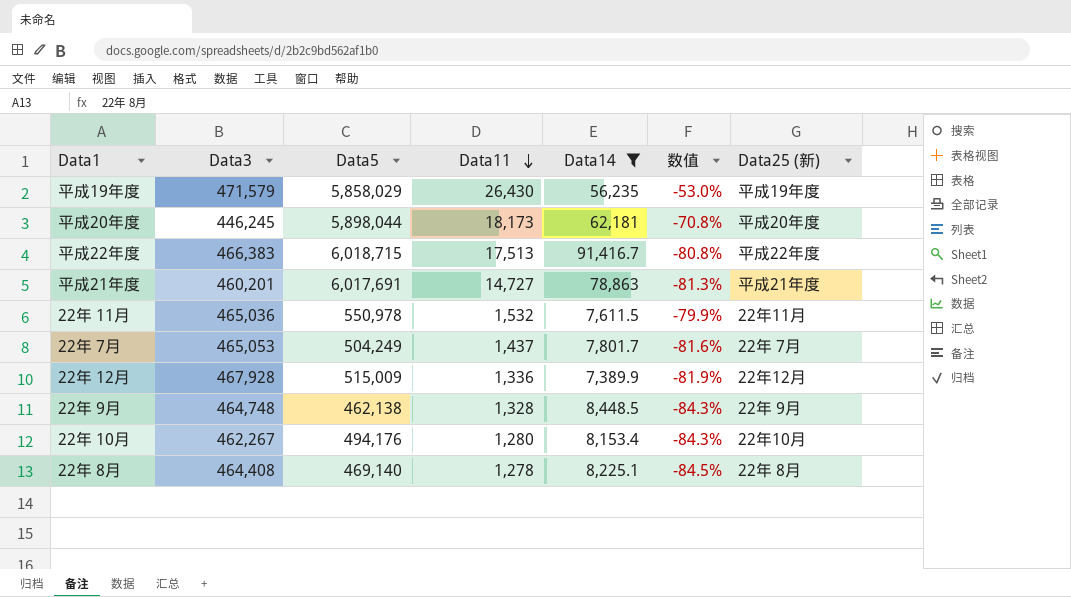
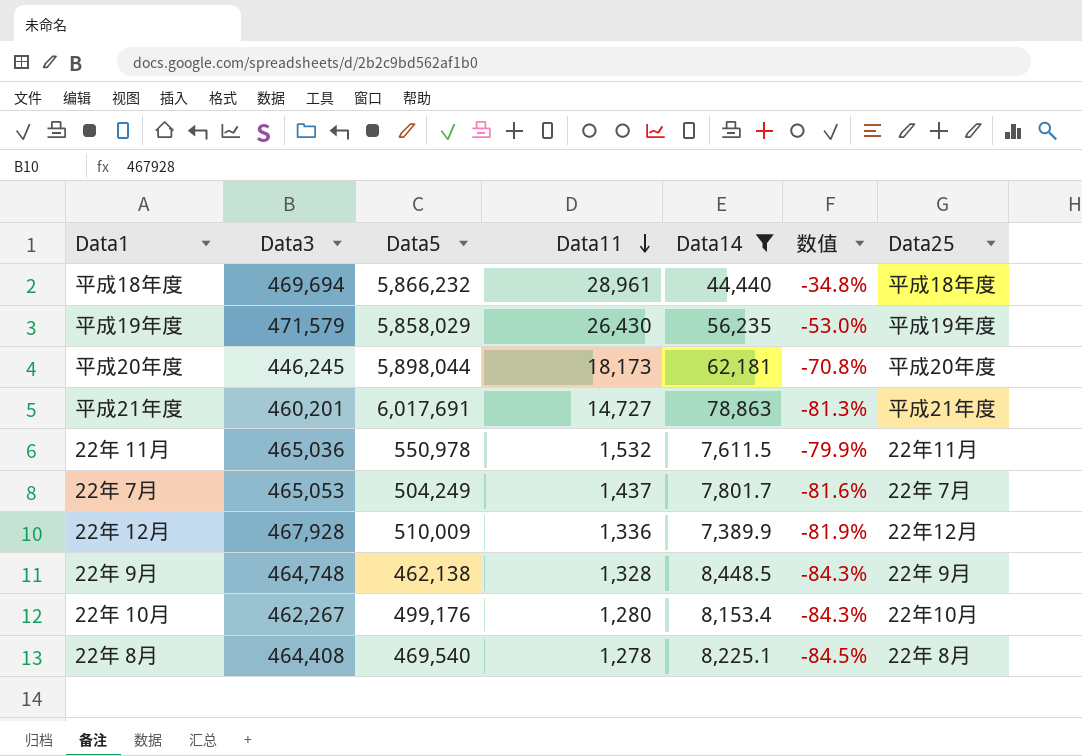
column name: Data25 (新) -> Data25
row 平成22年度: 466,383 | 6,018,715 | 17,513 | 91,416.7 | -80.8% | 平成22年度 -> none
row 平成18年度: none -> 469,694 | 5,866,232 | 28,961 | 44,440 | -34.8% | 平成18年度
22年 12月 | Data5: 515,009 -> 510,009
22年 10月 | Data5: 494,176 -> 499,176
22年 8月 | Data5: 469,140 -> 469,540

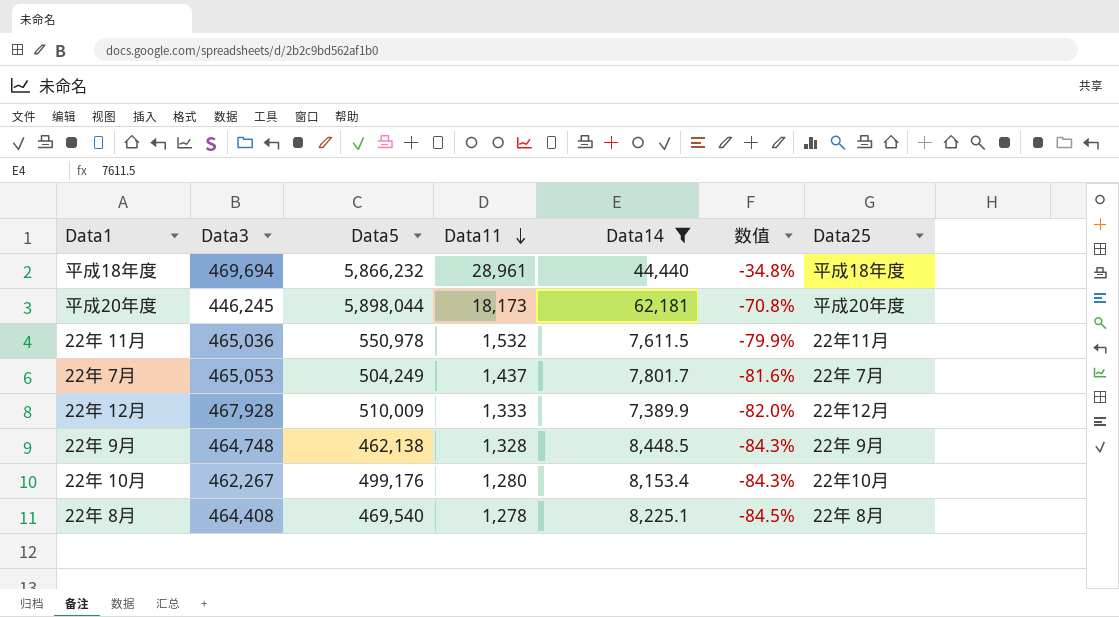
row 平成19年度: 471,579 | 5,858,029 | 26,430 | 56,235 | -53.0% | 平成19年度 -> none
row 平成21年度: 460,201 | 6,017,691 | 14,727 | 78,863 | -81.3% | 平成21年度 -> none
22年 12月 | Data11: 1,336 -> 1,333
22年 12月 | 数值: -81.9% -> -82.0%

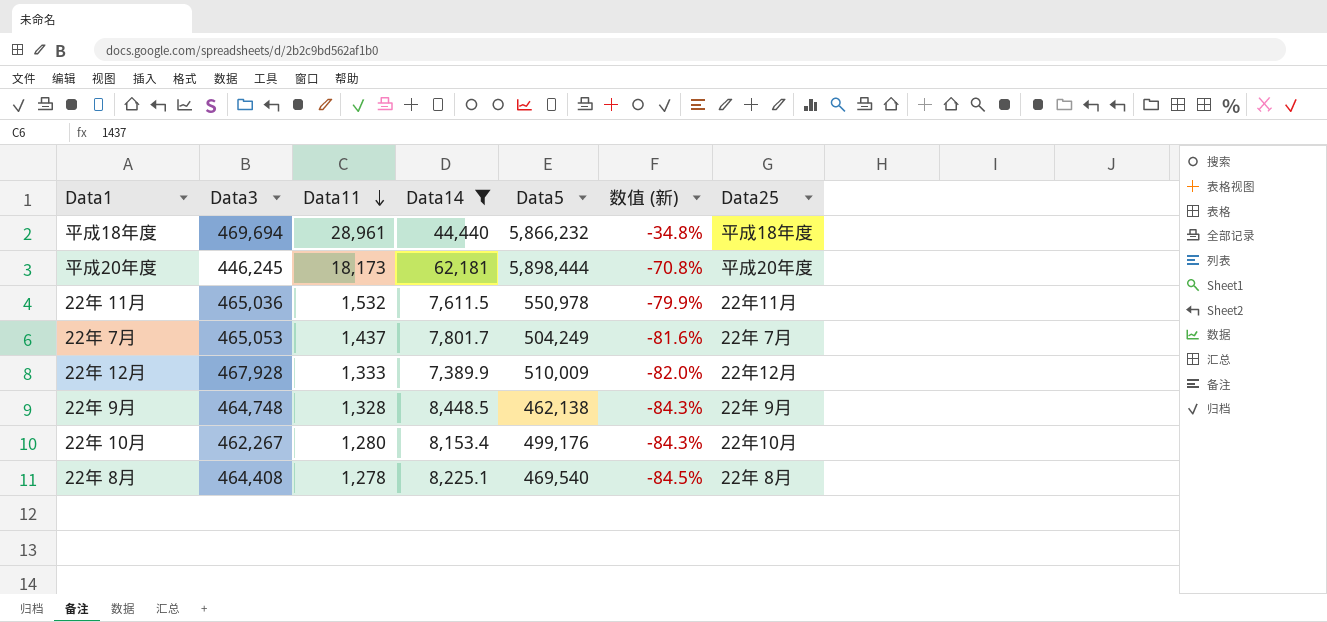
column Data5 | position: 3 -> 5
column name: 数值 -> 数值 (新)
平成20年度 | Data5: 5,898,044 -> 5,898,444

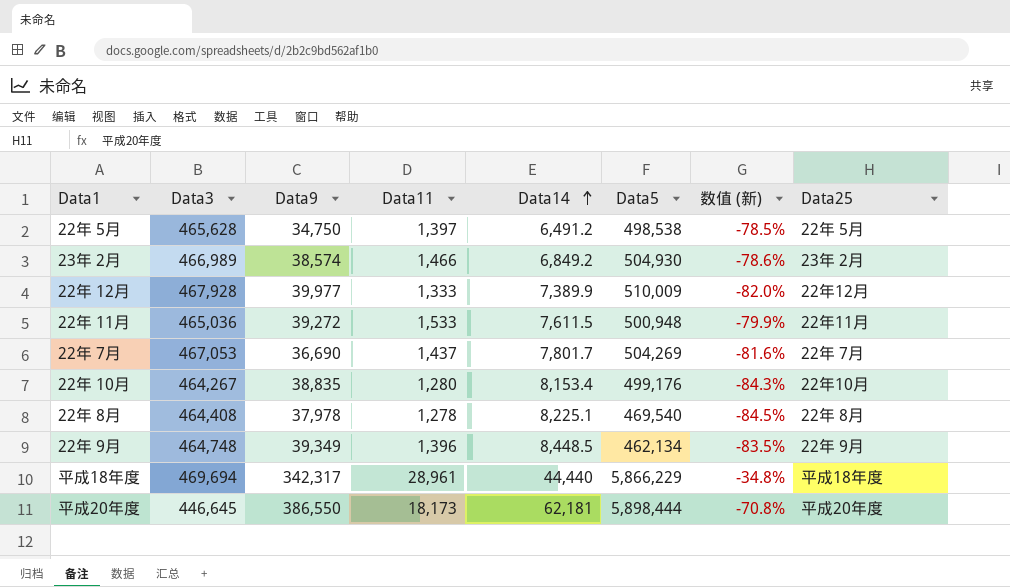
filter: Data14 >= 7,389.9 -> none
row order: Data11 descending -> Data14 ascending
column Data9 | position: none -> 3
22年 11月 | Data11: 1,532 -> 1,533
22年 11月 | Data5: 550,978 -> 500,948
22年 7月 | Data3: 465,053 -> 467,053
22年 7月 | Data5: 504,249 -> 504,269
22年 10月 | Data3: 462,267 -> 464,267
22年 9月 | Data11: 1,328 -> 1,396
22年 9月 | Data5: 462,138 -> 462,134
22年 9月 | 数值 (新): -84.3% -> -83.5%
平成18年度 | Data5: 5,866,232 -> 5,866,229
平成20年度 | Data3: 446,245 -> 446,645

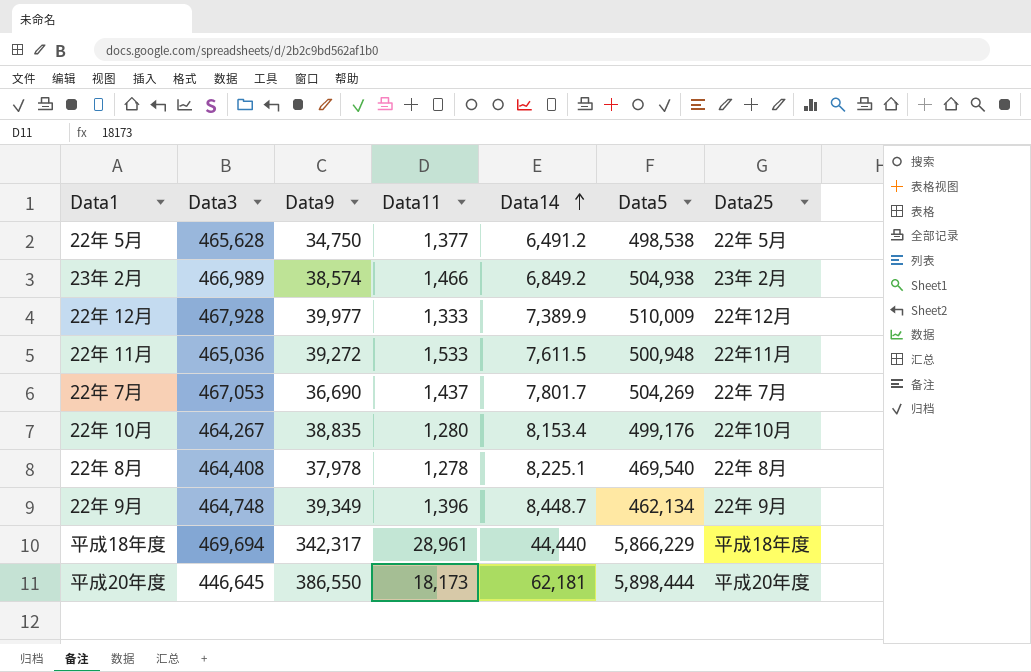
column 数值 (新) | formula: ([Data11] - [Data14]) / [Data14] -> none
22年 5月 | Data11: 1,397 -> 1,377
23年 2月 | Data5: 504,930 -> 504,938
22年 9月 | Data14: 8,448.5 -> 8,448.7

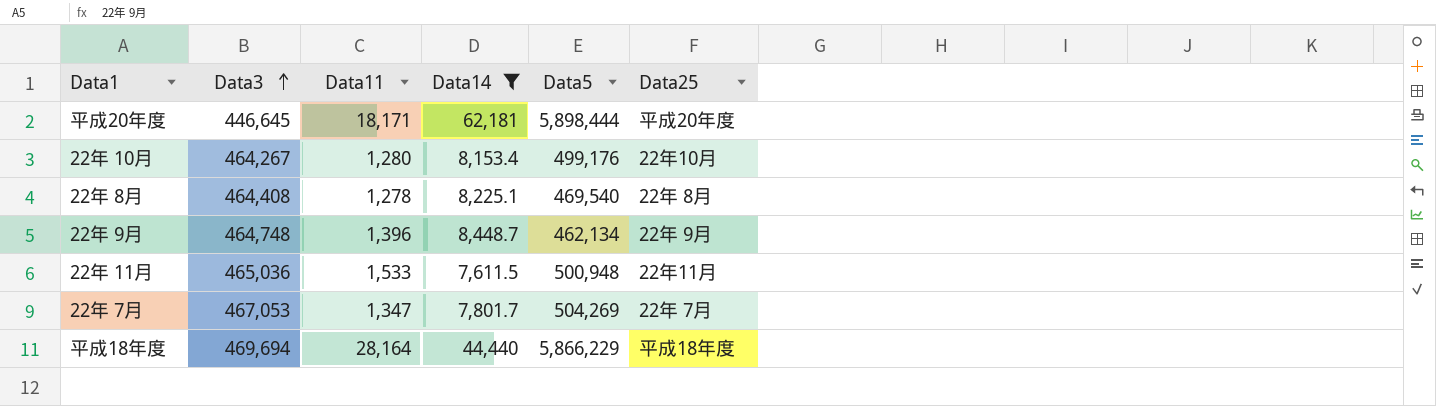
filter: none -> Data14 >= 7,611.5
row order: Data14 ascending -> Data3 ascending
column Data9 | position: 3 -> none
平成20年度 | Data11: 18,173 -> 18,171
22年 7月 | Data11: 1,437 -> 1,347
平成18年度 | Data11: 28,961 -> 28,164

